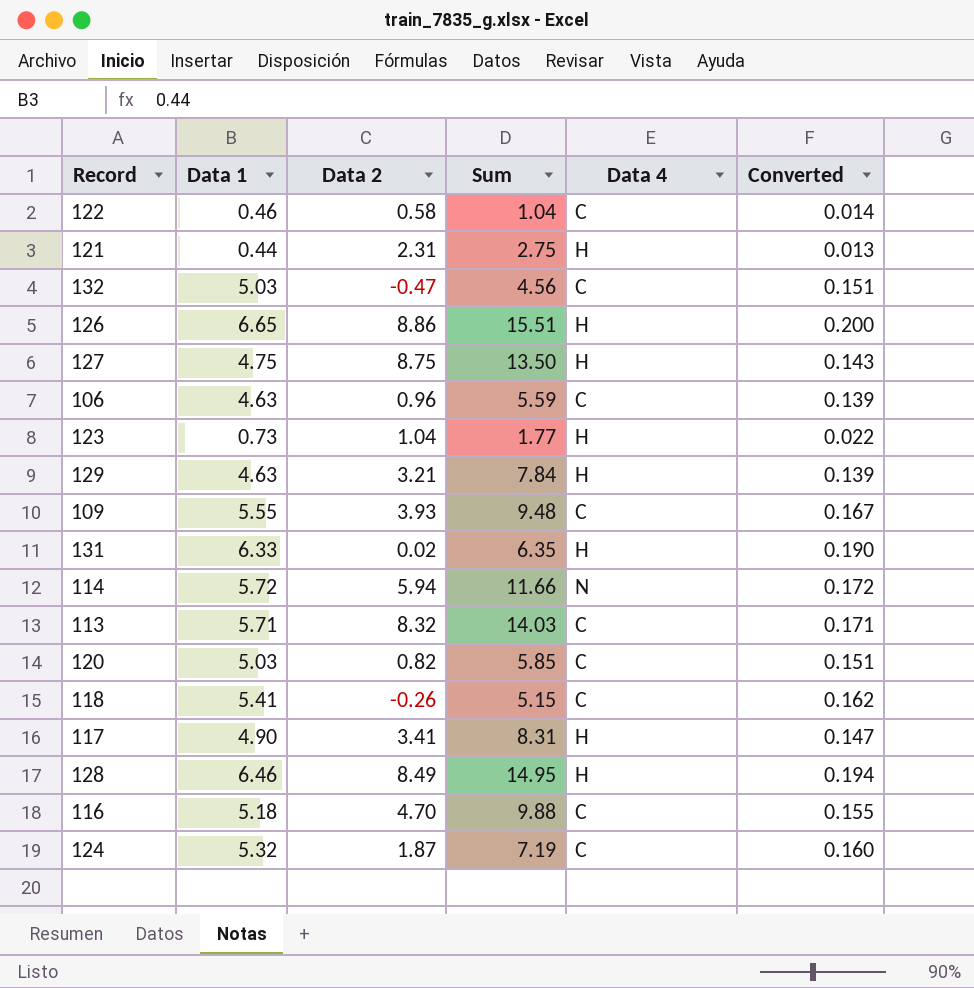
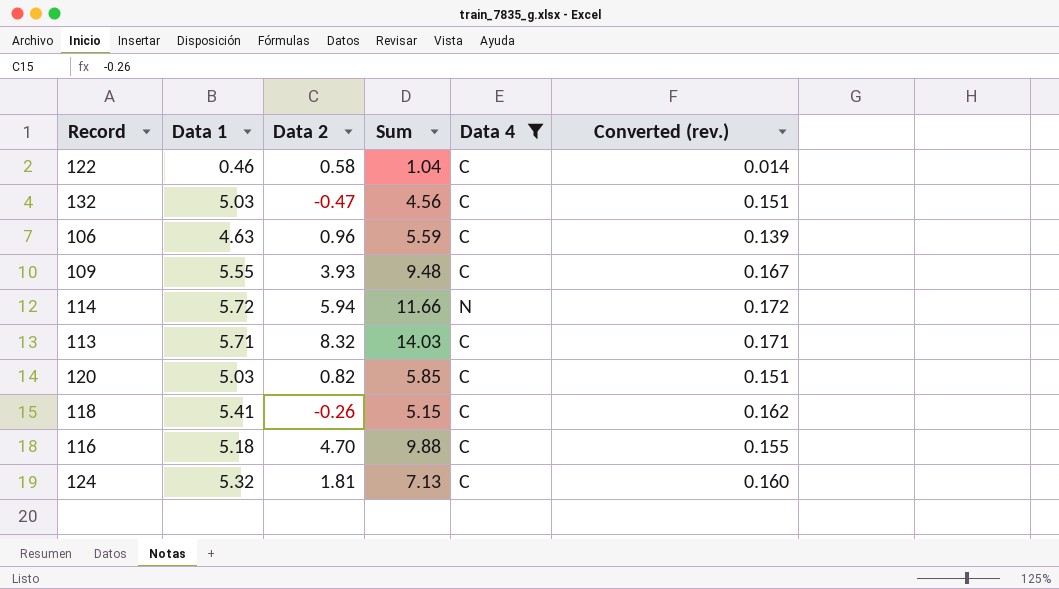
filter: none -> Data 4 != H
column name: Converted -> Converted (rev.)
124 | Data 2: 1.87 -> 1.81
124 | Sum: 7.19 -> 7.13

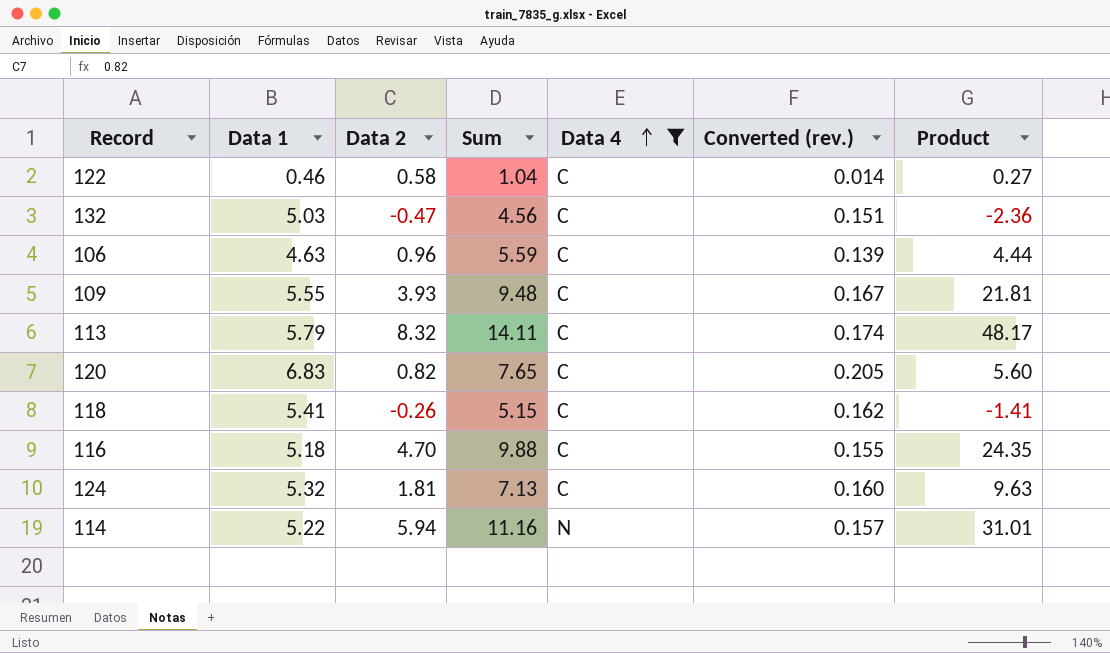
row order: none -> Data 4 ascending
column Product | formula: none -> [Data 1] * [Data 2]
113 | Data 1: 5.71 -> 5.79
113 | Sum: 14.03 -> 14.11
113 | Converted (rev.): 0.171 -> 0.174
120 | Data 1: 5.03 -> 6.83
120 | Sum: 5.85 -> 7.65
120 | Converted (rev.): 0.151 -> 0.205
114 | Data 1: 5.72 -> 5.22
114 | Sum: 11.66 -> 11.16
114 | Converted (rev.): 0.172 -> 0.157

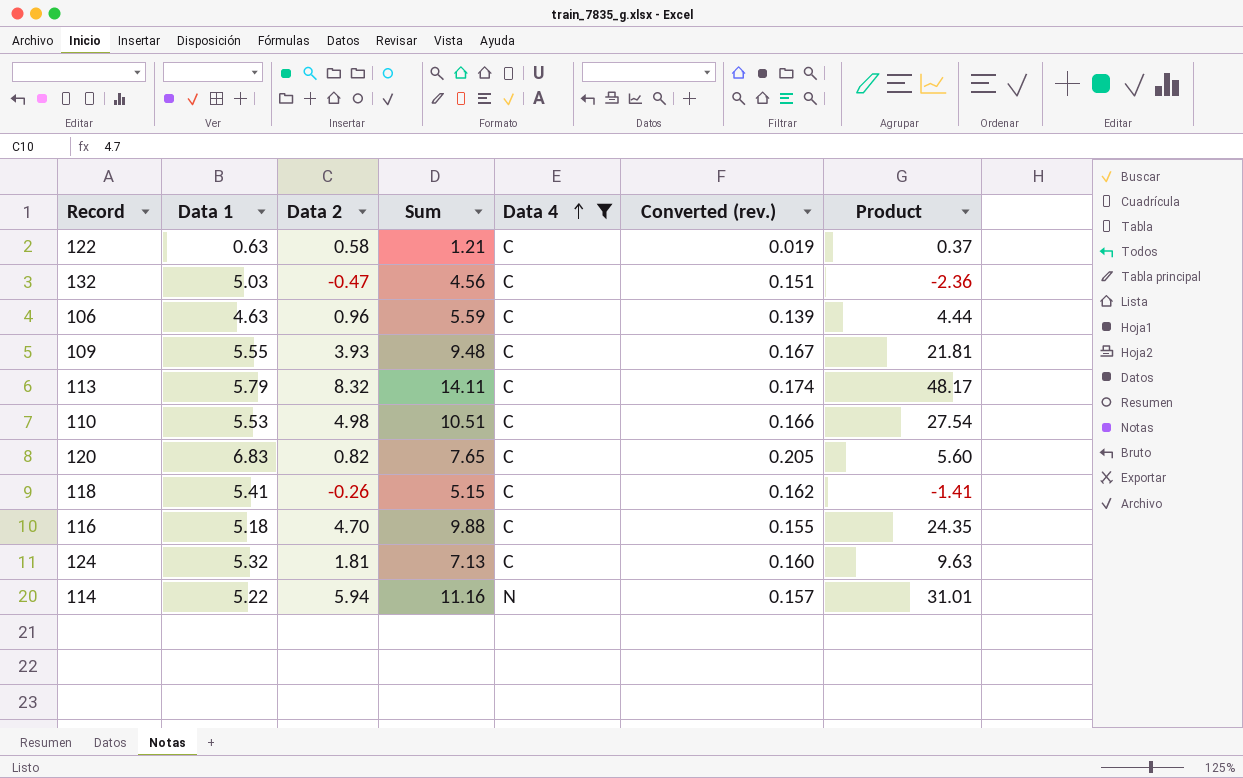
122 | Data 1: 0.46 -> 0.63
122 | Sum: 1.04 -> 1.21
122 | Converted (rev.): 0.014 -> 0.019
122 | Product: 0.27 -> 0.37
row 110: none -> 5.53 | 4.98 | 10.51 | C | 0.166 | 27.54

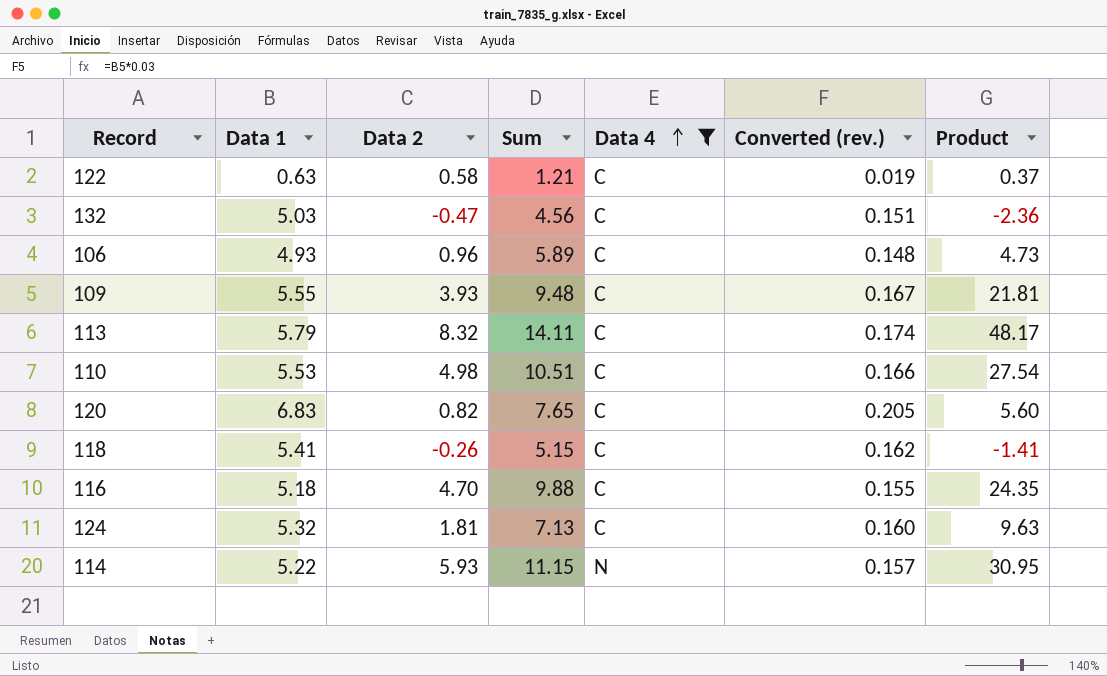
106 | Data 1: 4.63 -> 4.93
106 | Sum: 5.59 -> 5.89
106 | Converted (rev.): 0.139 -> 0.148
106 | Product: 4.44 -> 4.73
114 | Data 2: 5.94 -> 5.93
114 | Sum: 11.16 -> 11.15
114 | Product: 31.01 -> 30.95

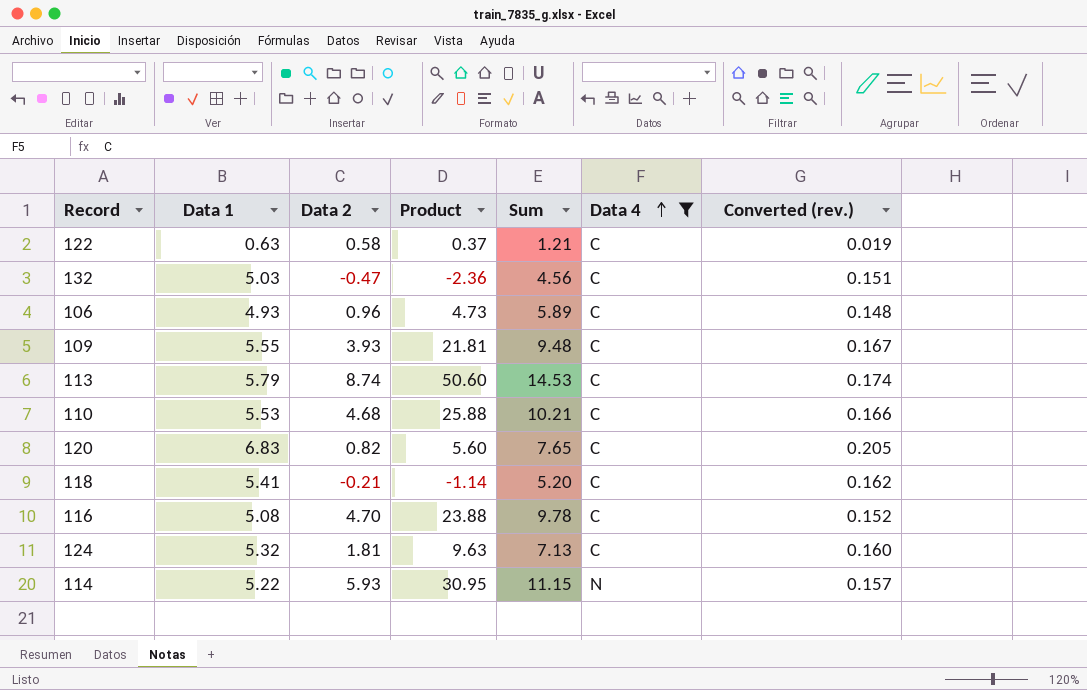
column Product | position: 7 -> 4
113 | Data 2: 8.32 -> 8.74
113 | Product: 48.17 -> 50.60
113 | Sum: 14.11 -> 14.53
110 | Data 2: 4.98 -> 4.68
110 | Product: 27.54 -> 25.88
110 | Sum: 10.51 -> 10.21
118 | Data 2: -0.26 -> -0.21
118 | Product: -1.41 -> -1.14
118 | Sum: 5.15 -> 5.20
116 | Data 1: 5.18 -> 5.08
116 | Product: 24.35 -> 23.88
116 | Sum: 9.88 -> 9.78
116 | Converted (rev.): 0.155 -> 0.152

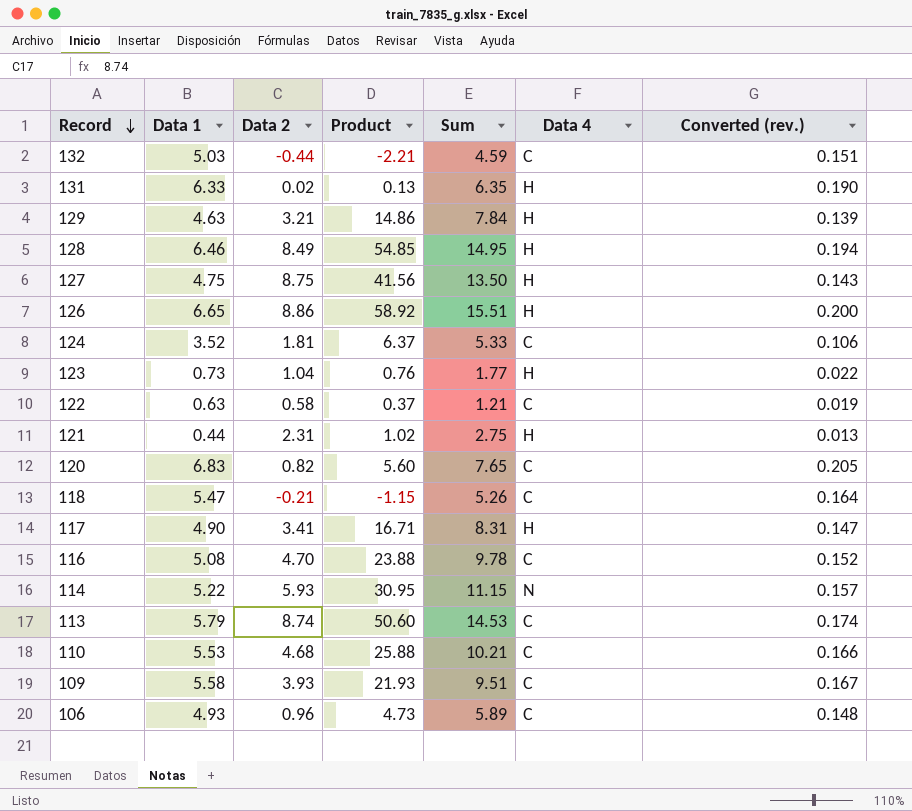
filter: Data 4 != H -> none
row order: Data 4 ascending -> Record descending
132 | Data 2: -0.47 -> -0.44
132 | Product: -2.36 -> -2.21
132 | Sum: 4.56 -> 4.59
124 | Data 1: 5.32 -> 3.52
124 | Product: 9.63 -> 6.37
124 | Sum: 7.13 -> 5.33
124 | Converted (rev.): 0.160 -> 0.106
118 | Data 1: 5.41 -> 5.47
118 | Product: -1.14 -> -1.15
118 | Sum: 5.20 -> 5.26
118 | Converted (rev.): 0.162 -> 0.164
109 | Data 1: 5.55 -> 5.58
109 | Product: 21.81 -> 21.93
109 | Sum: 9.48 -> 9.51

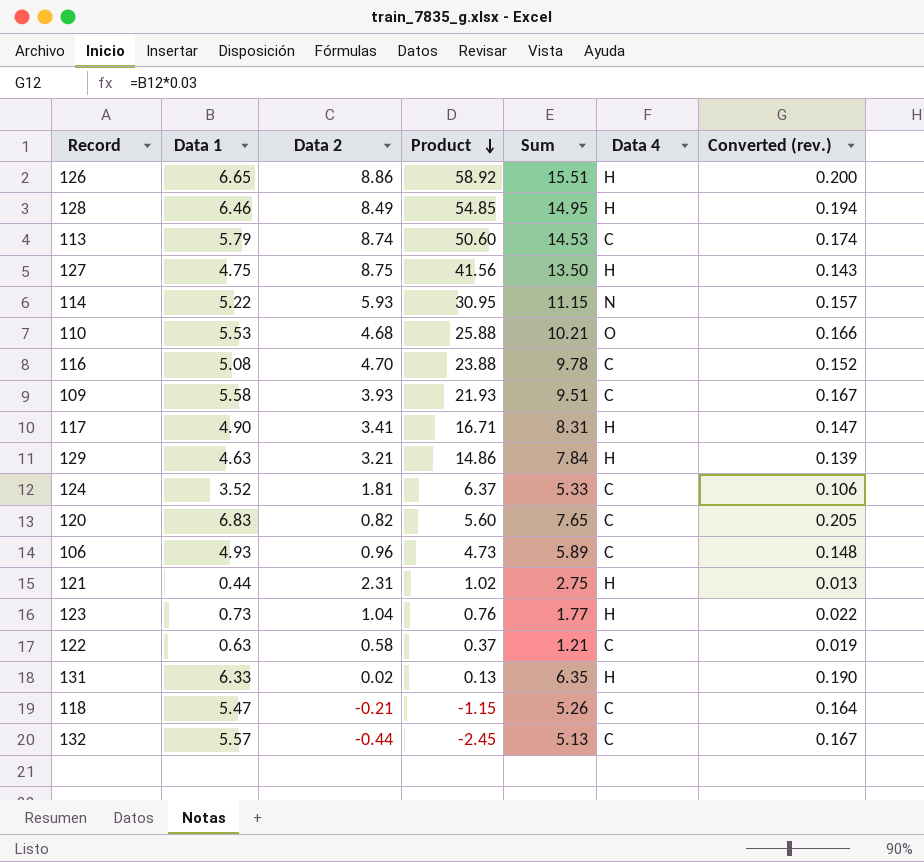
row order: Record descending -> Product descending
110 | Data 4: C -> O
132 | Data 1: 5.03 -> 5.57
132 | Product: -2.21 -> -2.45
132 | Sum: 4.59 -> 5.13
132 | Converted (rev.): 0.151 -> 0.167

